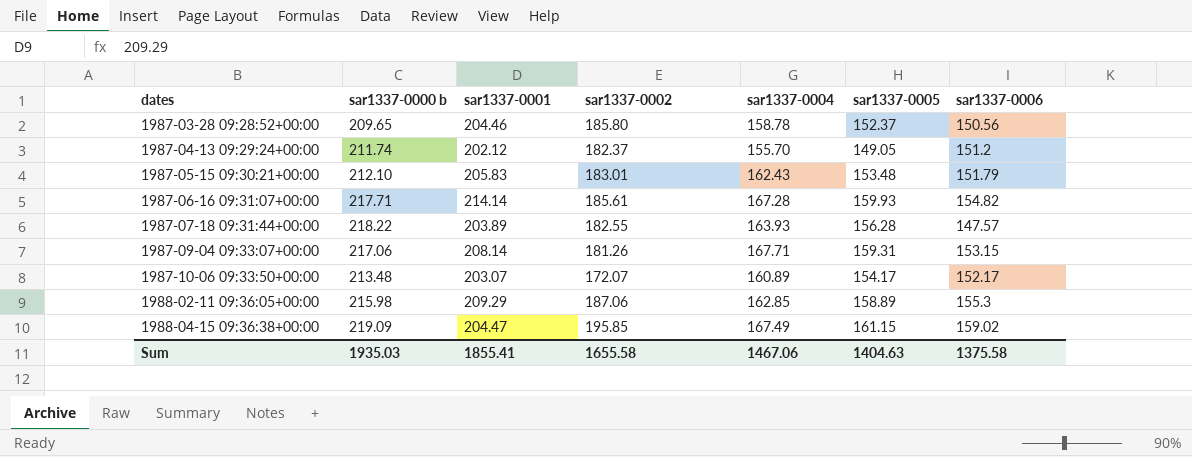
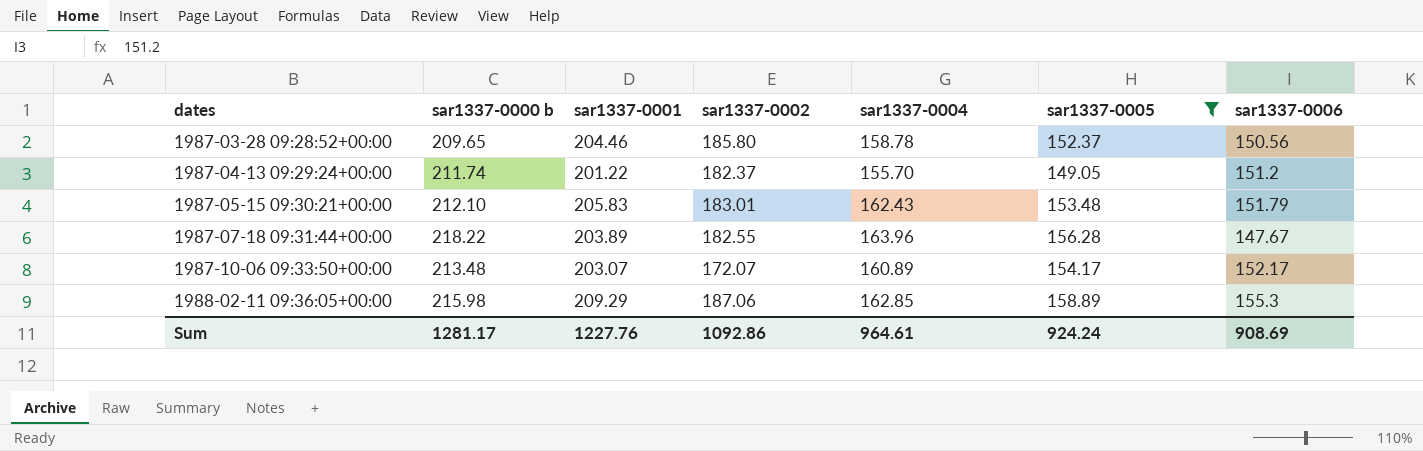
filter: none -> sar1337-0005 <= 158.89
1987-04-13 09:29:24+00:00 | sar1337-0001: 202.12 -> 201.22
1987-07-18 09:31:44+00:00 | sar1337-0004: 163.93 -> 163.96
1987-07-18 09:31:44+00:00 | sar1337-0006: 147.57 -> 147.67
Sum | sar1337-0000 b: 1935.03 -> 1281.17
Sum | sar1337-0001: 1855.41 -> 1227.76
Sum | sar1337-0002: 1655.58 -> 1092.86
Sum | sar1337-0004: 1467.06 -> 964.61
Sum | sar1337-0005: 1404.63 -> 924.24
Sum | sar1337-0006: 1375.58 -> 908.69

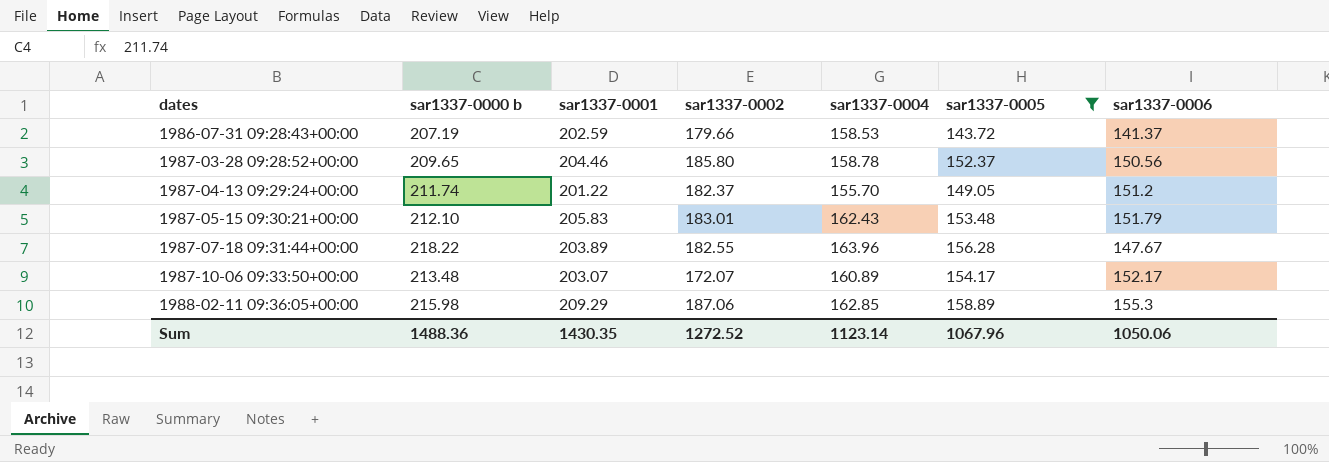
row 1986-07-31 09:28:43+00:00: none -> 207.19 | 202.59 | 179.66 | 158.53 | 143.72 | 141.37
Sum | sar1337-0000 b: 1281.17 -> 1488.36
Sum | sar1337-0001: 1227.76 -> 1430.35
Sum | sar1337-0002: 1092.86 -> 1272.52
Sum | sar1337-0004: 964.61 -> 1123.14
Sum | sar1337-0005: 924.24 -> 1067.96
Sum | sar1337-0006: 908.69 -> 1050.06

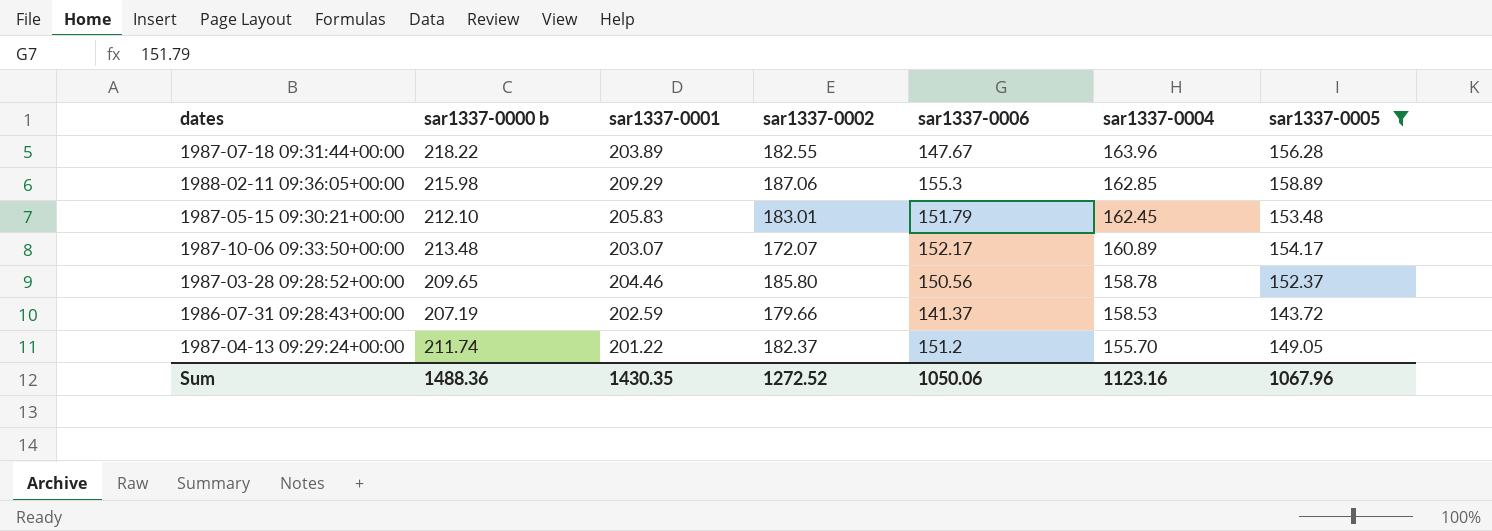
row order: dates ascending -> sar1337-0004 descending
column sar1337-0006 | position: 7 -> 5
1987-05-15 09:30:21+00:00 | sar1337-0004: 162.43 -> 162.45
Sum | sar1337-0004: 1123.14 -> 1123.16

